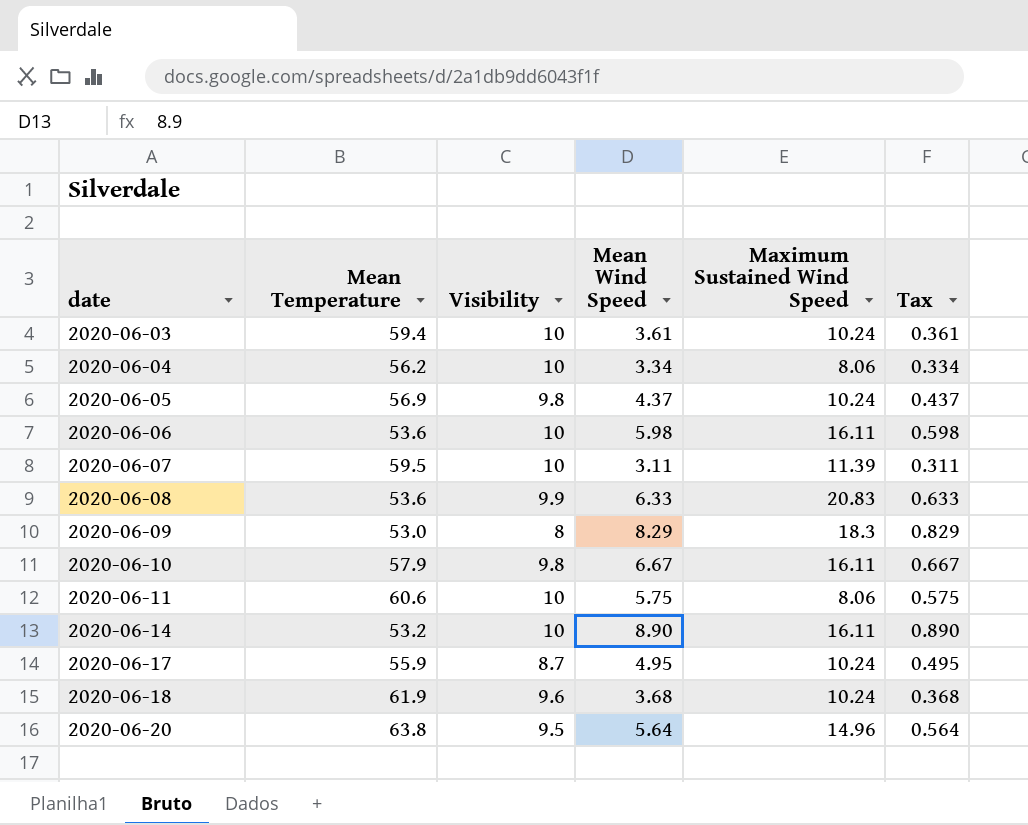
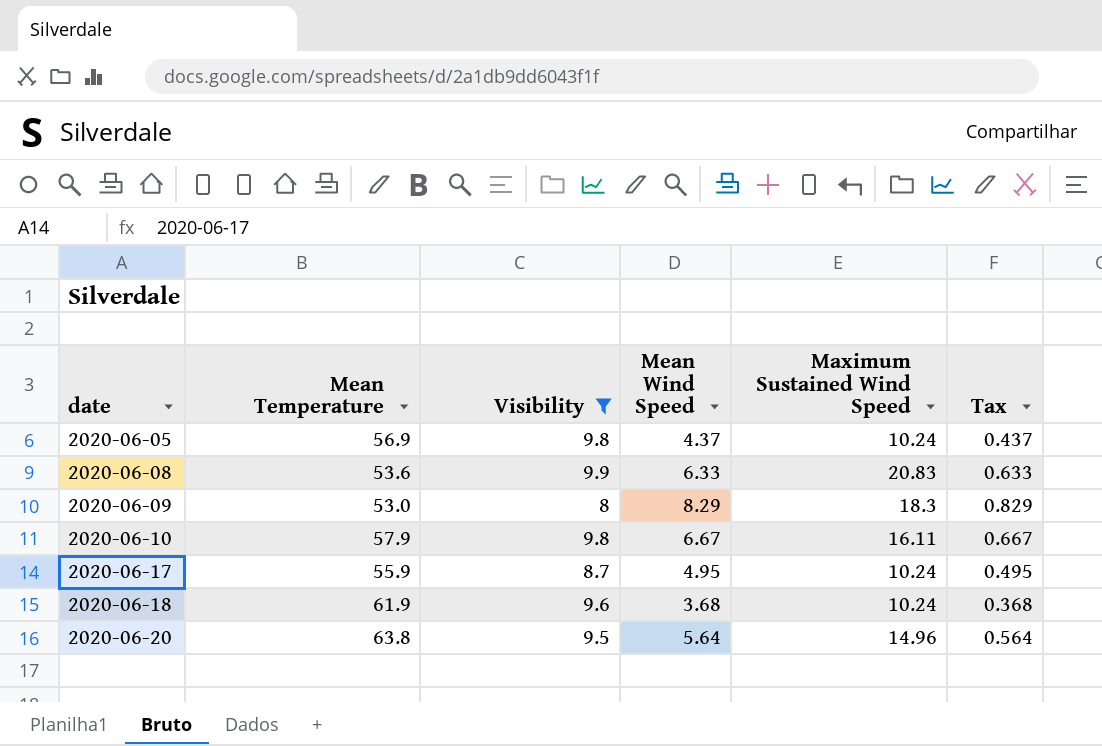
filter: none -> Visibility != 10

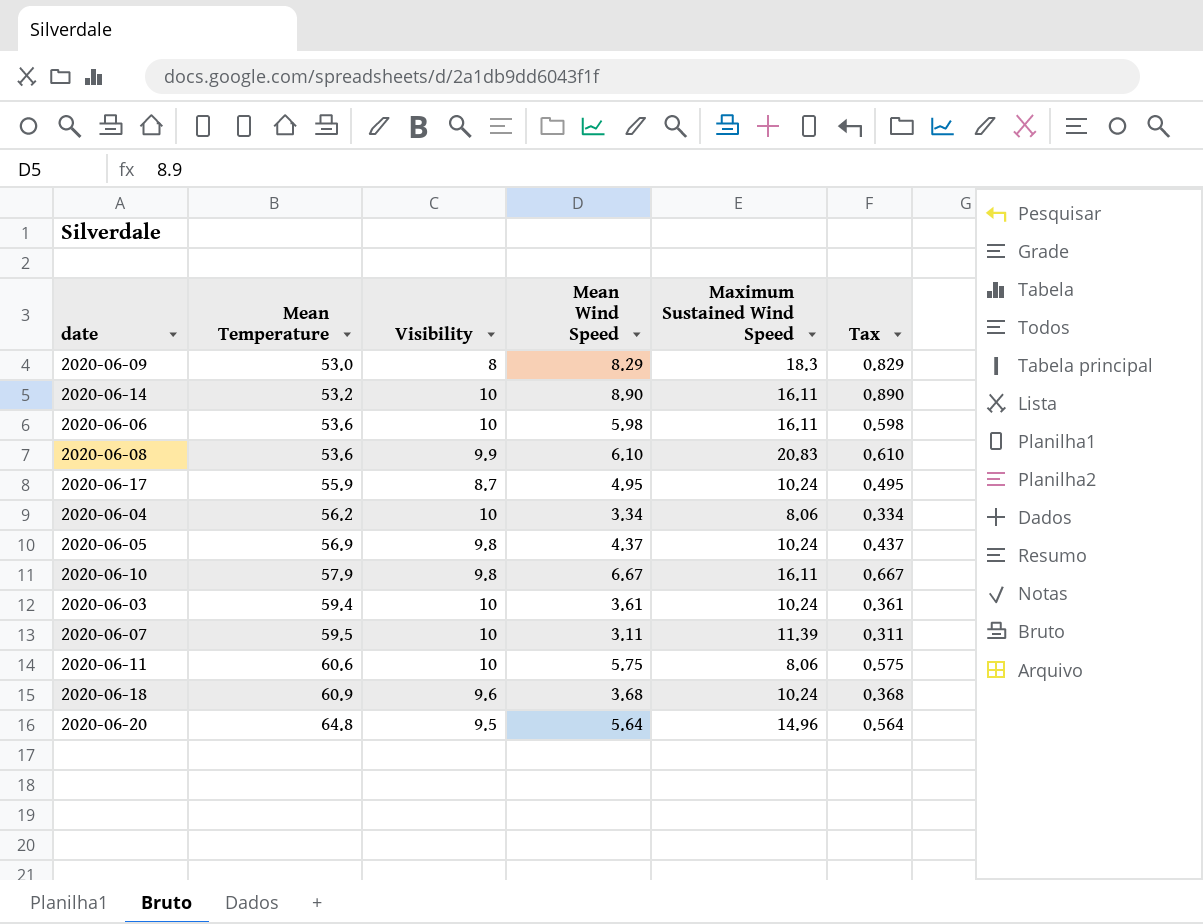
filter: Visibility != 10 -> none
row order: date ascending -> Mean Temperature ascending
2020-06-08 | Mean Wind Speed: 6.33 -> 6.10
2020-06-08 | Tax: 0.633 -> 0.610
2020-06-18 | Mean Temperature: 61.9 -> 60.9
2020-06-20 | Mean Temperature: 63.8 -> 64.8

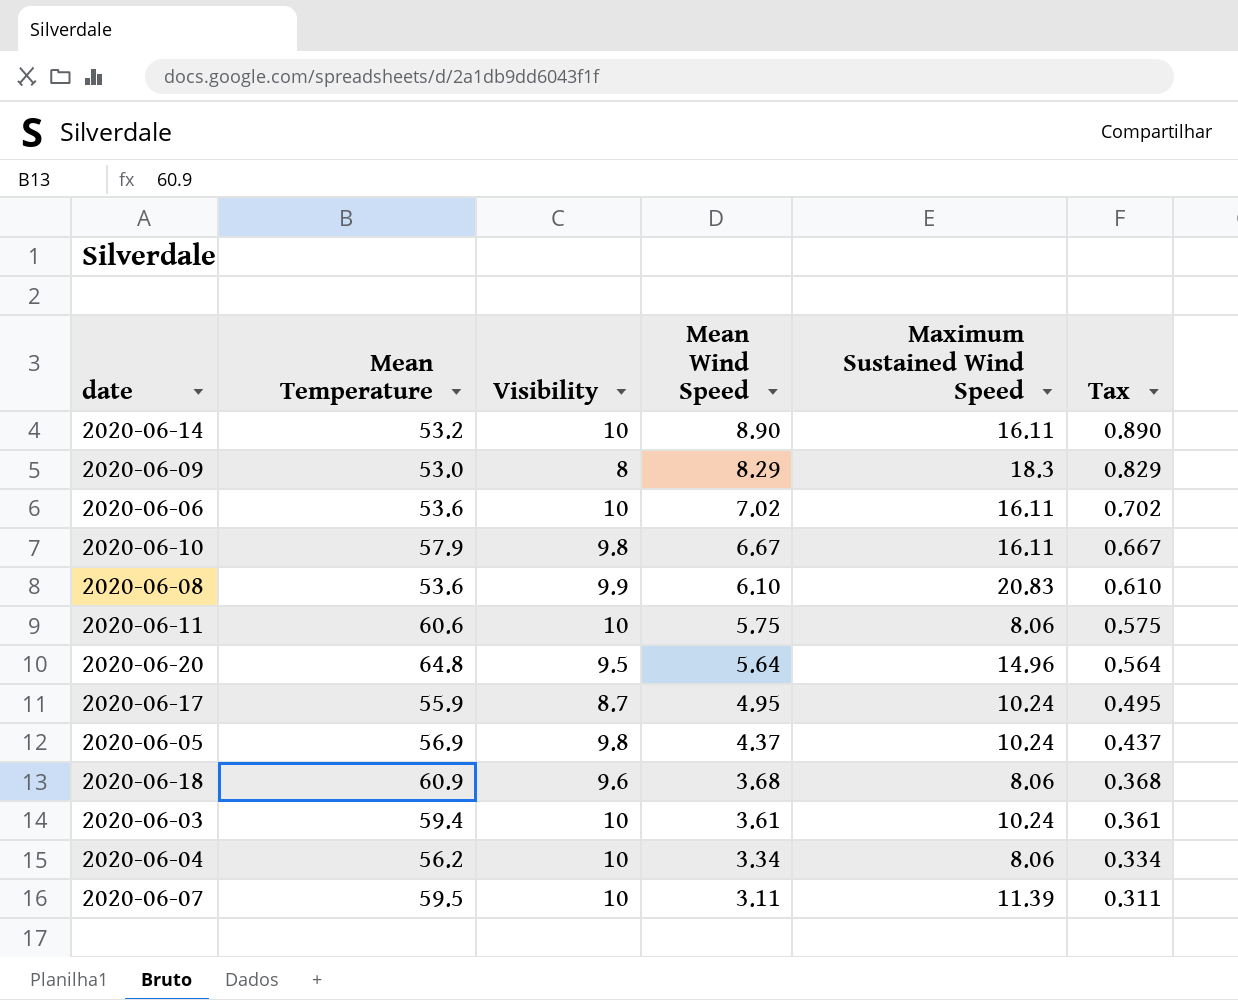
row order: Mean Temperature ascending -> Mean Wind Speed descending
2020-06-06 | Mean Wind Speed: 5.98 -> 7.02
2020-06-06 | Tax: 0.598 -> 0.702
2020-06-18 | Maximum Sustained Wind Speed: 10.24 -> 8.06

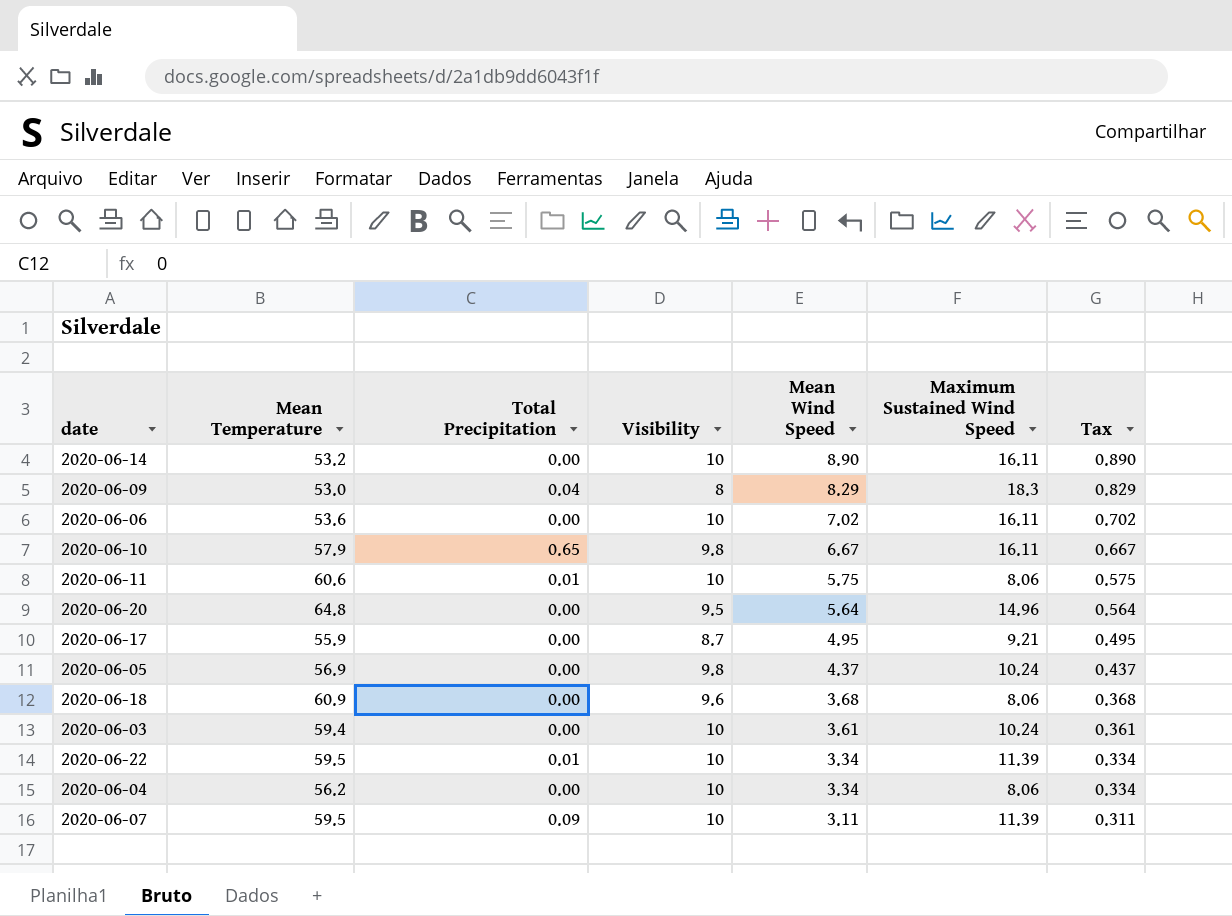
column Total Precipitation | position: none -> 3
row 2020-06-08: 53.6 | 9.9 | 6.10 | 20.83 | 0.610 -> none
2020-06-17 | Maximum Sustained Wind Speed: 10.24 -> 9.21
row 2020-06-22: none -> 59.5 | 0.01 | 10 | 3.34 | 11.39 | 0.334

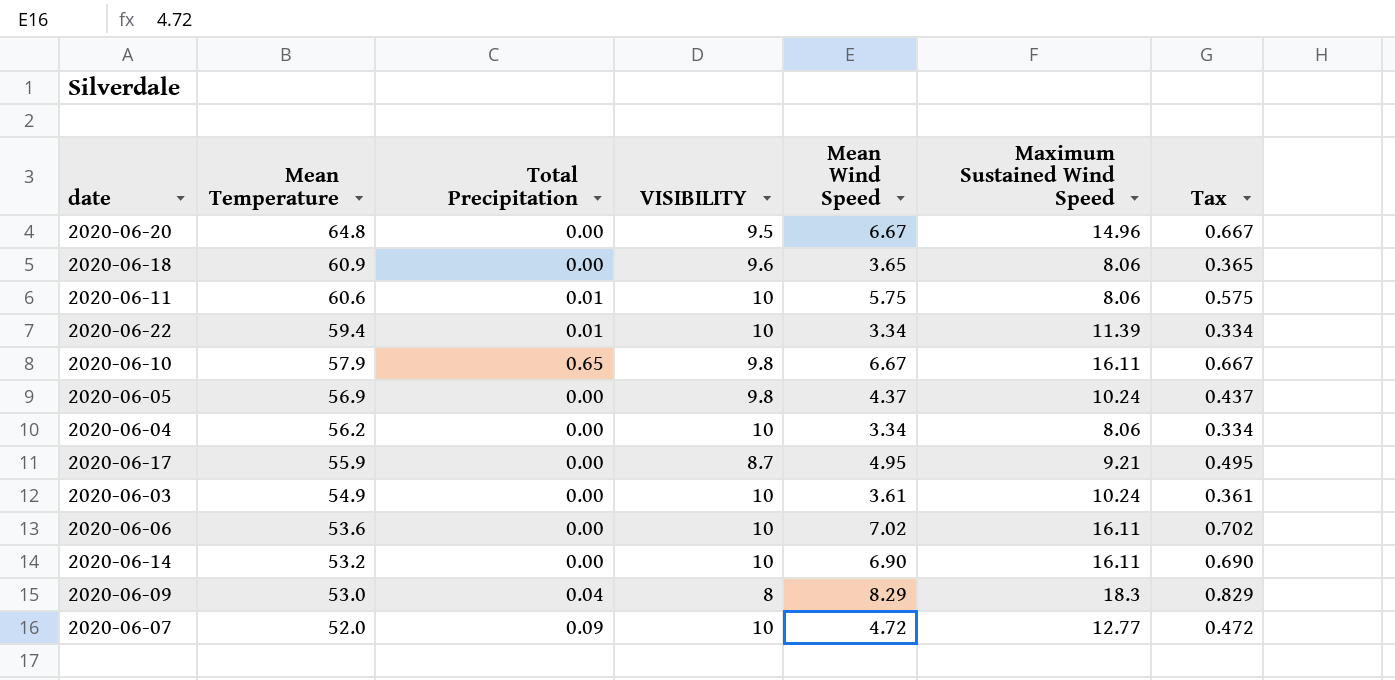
row order: Mean Wind Speed descending -> Mean Temperature descending
column name: Visibility -> VISIBILITY
2020-06-20 | Mean Wind Speed: 5.64 -> 6.67
2020-06-20 | Tax: 0.564 -> 0.667
2020-06-18 | Mean Wind Speed: 3.68 -> 3.65
2020-06-18 | Tax: 0.368 -> 0.365
2020-06-22 | Mean Temperature: 59.5 -> 59.4
2020-06-03 | Mean Temperature: 59.4 -> 54.9
2020-06-14 | Mean Wind Speed: 8.90 -> 6.90
2020-06-14 | Tax: 0.890 -> 0.690
2020-06-07 | Mean Temperature: 59.5 -> 52.0
2020-06-07 | Mean Wind Speed: 3.11 -> 4.72
2020-06-07 | Maximum Sustained Wind Speed: 11.39 -> 12.77
2020-06-07 | Tax: 0.311 -> 0.472

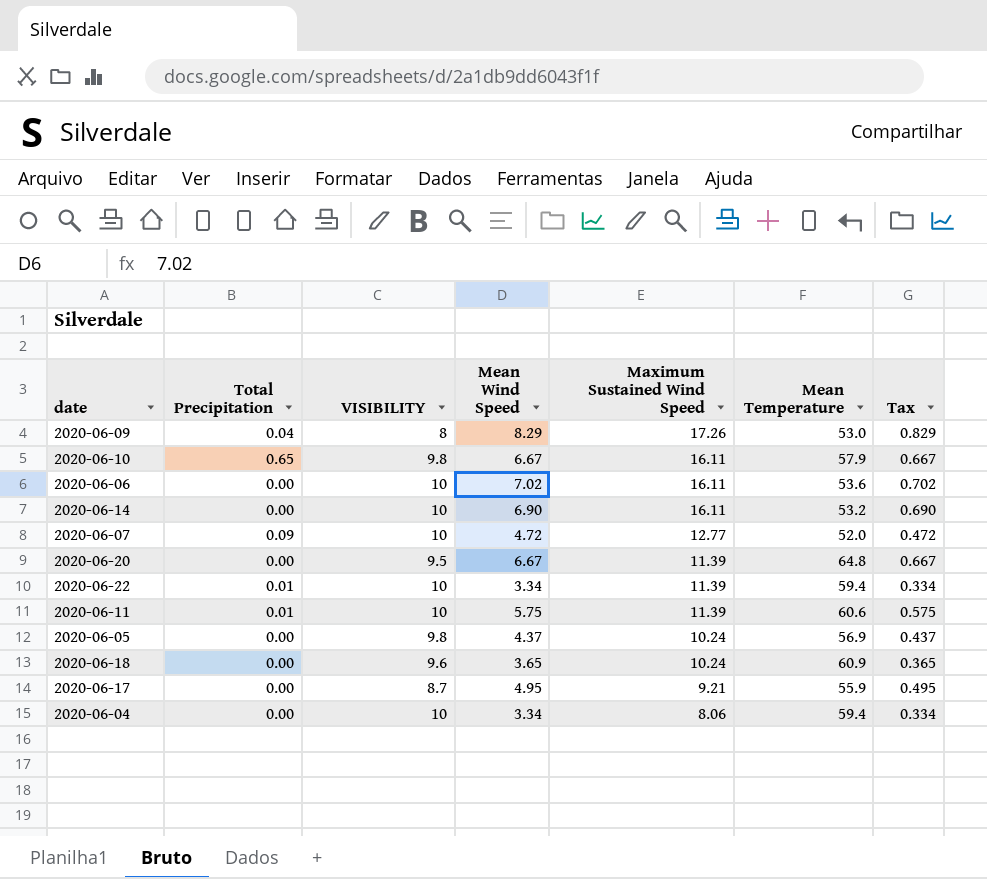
row order: Mean Temperature descending -> Maximum Sustained Wind Speed descending
column Mean Temperature | position: 2 -> 6
row 2020-06-03: 54.9 | 0.00 | 10 | 3.61 | 10.24 | 0.361 -> none
2020-06-09 | Maximum Sustained Wind Speed: 18.3 -> 17.26
2020-06-20 | Maximum Sustained Wind Speed: 14.96 -> 11.39
2020-06-11 | Maximum Sustained Wind Speed: 8.06 -> 11.39
2020-06-18 | Maximum Sustained Wind Speed: 8.06 -> 10.24
2020-06-04 | Mean Temperature: 56.2 -> 59.4

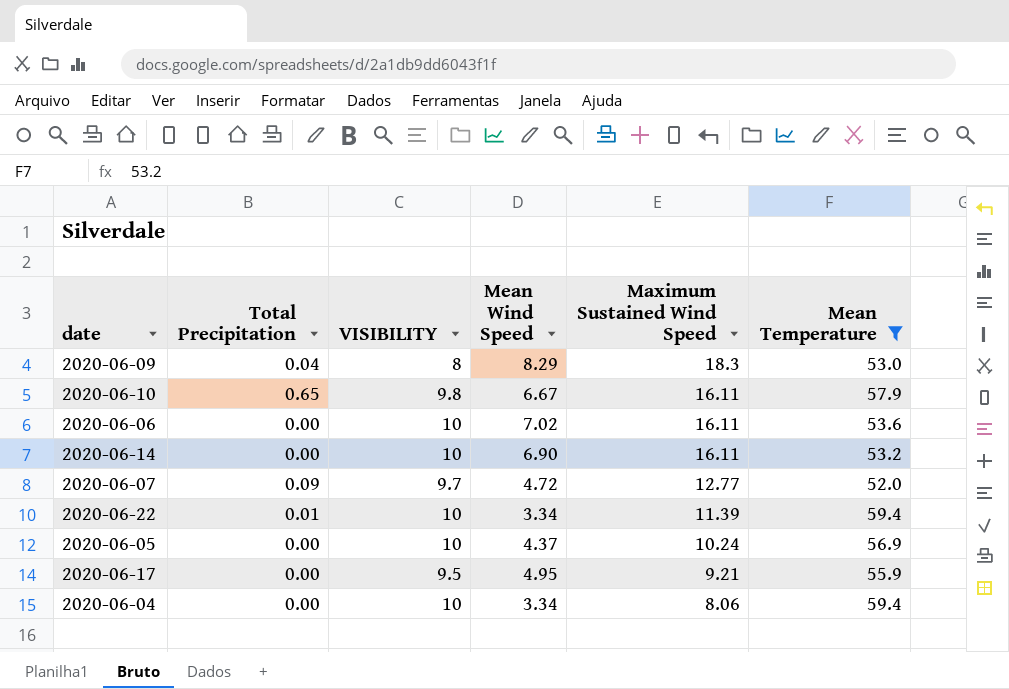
filter: none -> Mean Temperature <= 59.4
column Tax | formula: [Mean Wind Speed] * 0.1 -> none
2020-06-09 | Maximum Sustained Wind Speed: 17.26 -> 18.3
2020-06-07 | VISIBILITY: 10 -> 9.7
2020-06-05 | VISIBILITY: 9.8 -> 10
2020-06-17 | VISIBILITY: 8.7 -> 9.5

